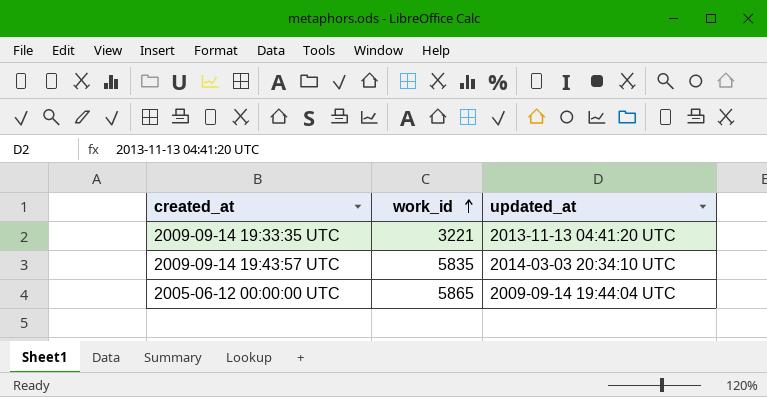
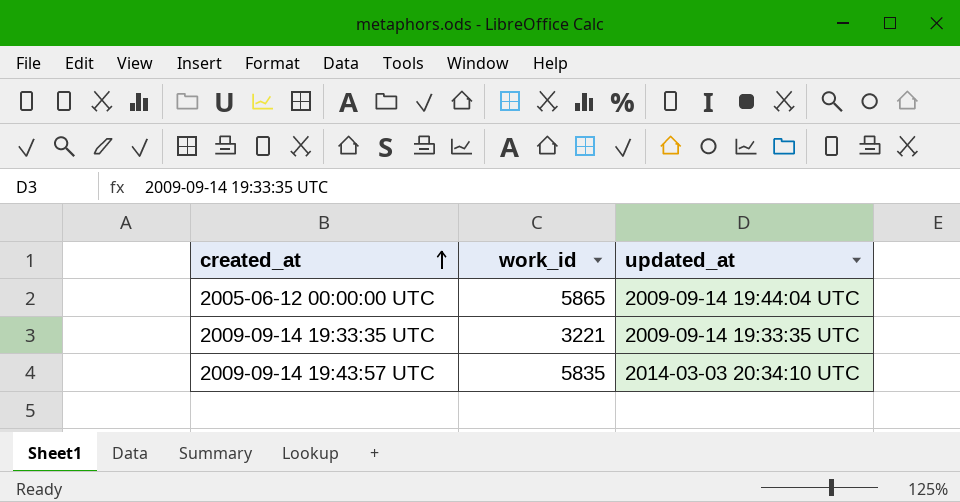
row order: work_id ascending -> created_at ascending
2009-09-14 19:33:35 UTC | updated_at: 2013-11-13 04:41:20 UTC -> 2009-09-14 19:33:35 UTC

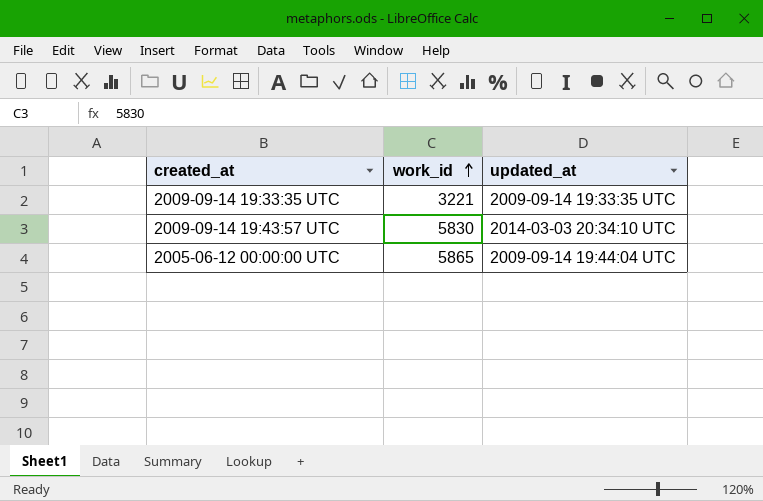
row order: created_at ascending -> work_id ascending
2009-09-14 19:43:57 UTC | work_id: 5835 -> 5830

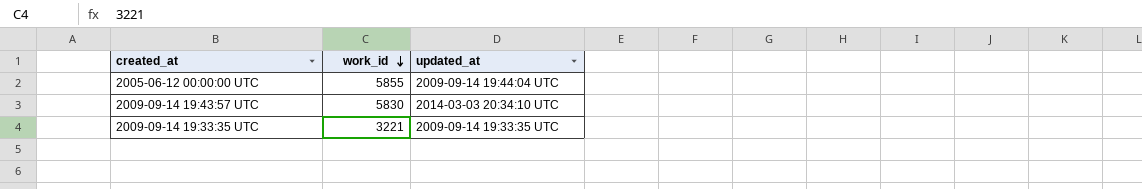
row order: work_id ascending -> work_id descending
2005-06-12 00:00:00 UTC | work_id: 5865 -> 5855

